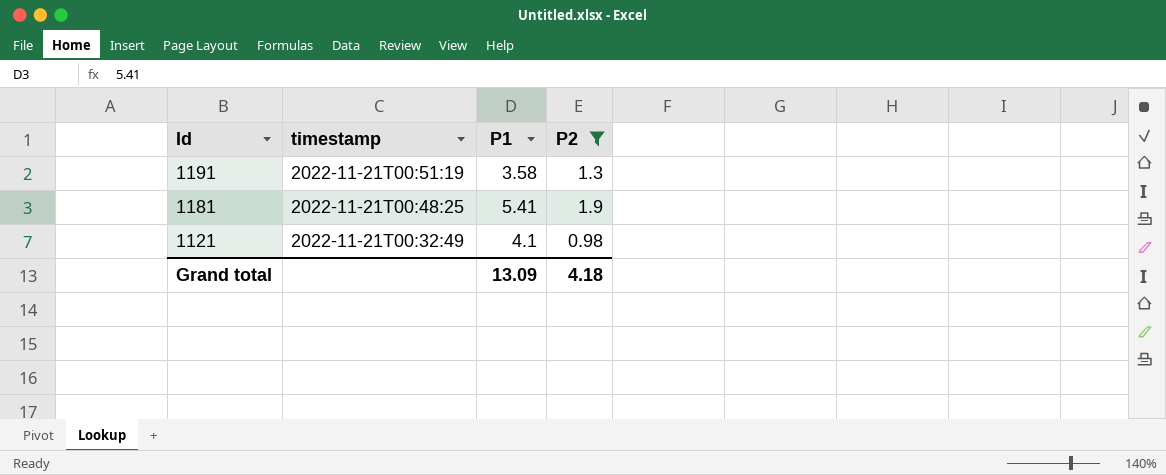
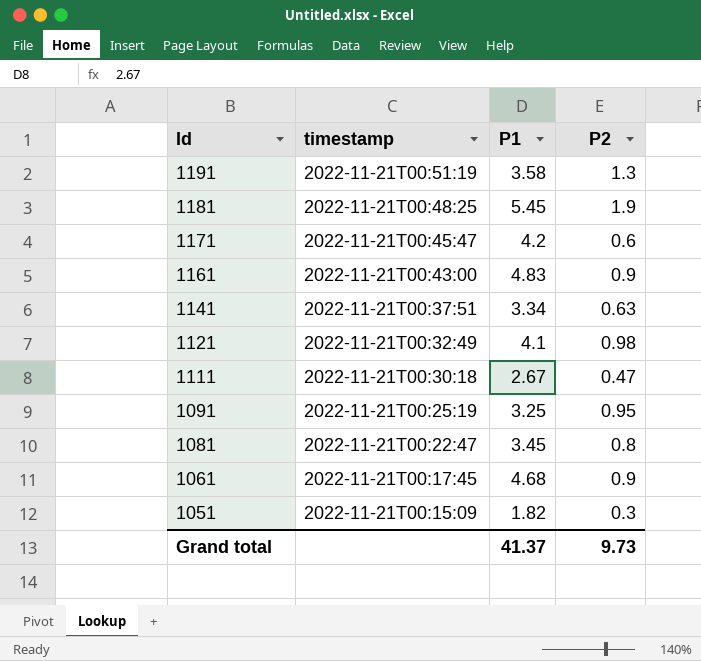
filter: P2 >= 0.98 -> none
1181 | P1: 5.41 -> 5.45
Grand total | P1: 13.09 -> 41.37
Grand total | P2: 4.18 -> 9.73

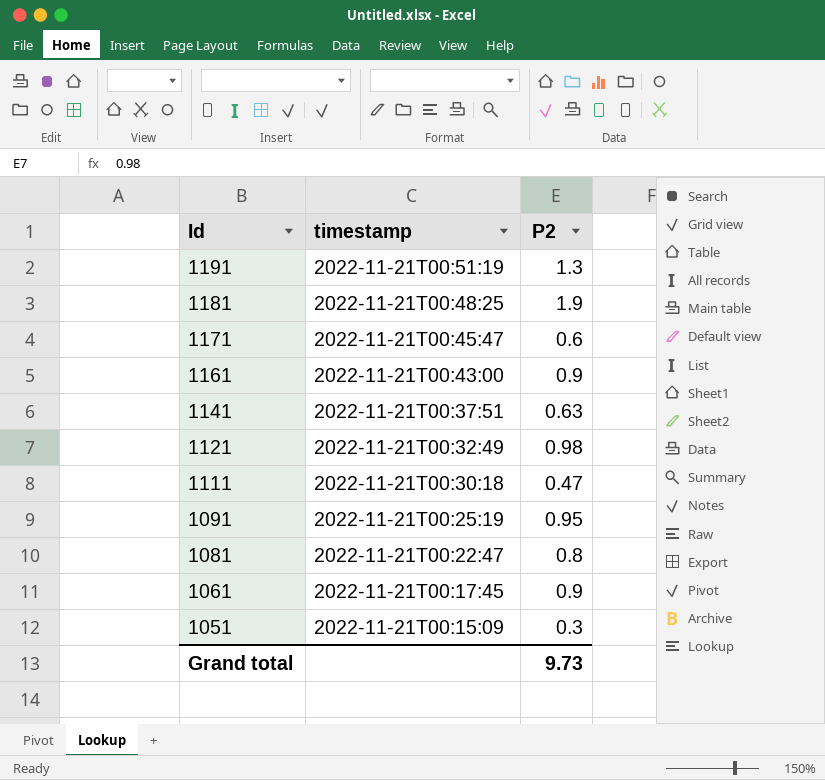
column P1 | position: 3 -> none

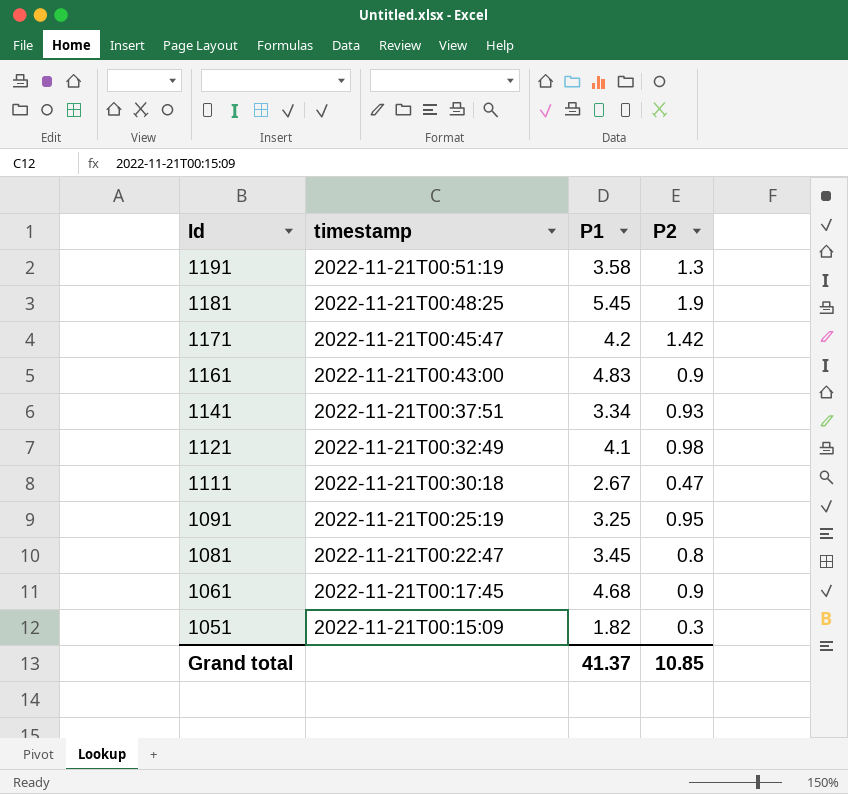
column P1 | position: none -> 3
1171 | P2: 0.6 -> 1.42
1141 | P2: 0.63 -> 0.93
Grand total | P2: 9.73 -> 10.85

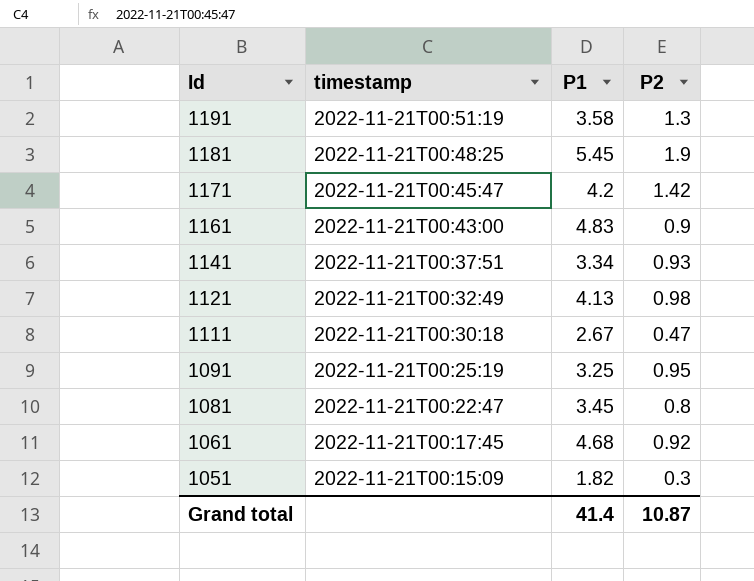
1121 | P1: 4.1 -> 4.13
1061 | P2: 0.9 -> 0.92
Grand total | P1: 41.37 -> 41.4
Grand total | P2: 10.85 -> 10.87

